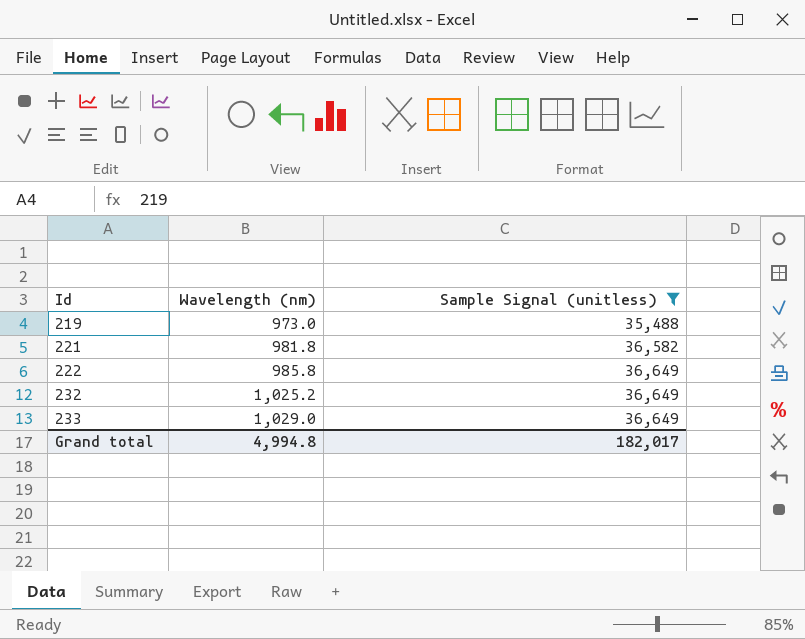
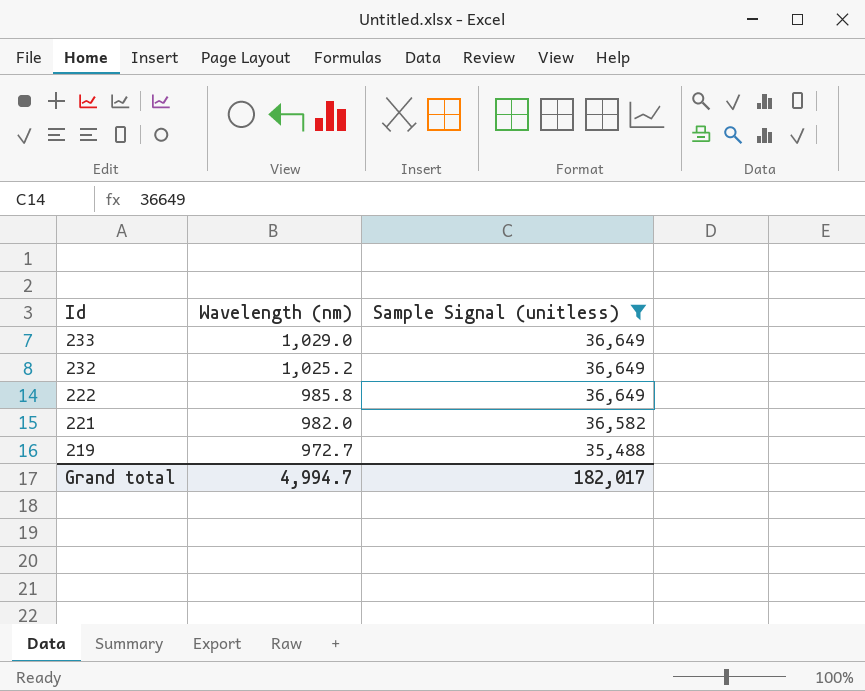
row order: Id ascending -> Id descending
221 | Wavelength (nm): 981.8 -> 982.0
219 | Wavelength (nm): 973.0 -> 972.7
Grand total | Wavelength (nm): 4,994.8 -> 4,994.7

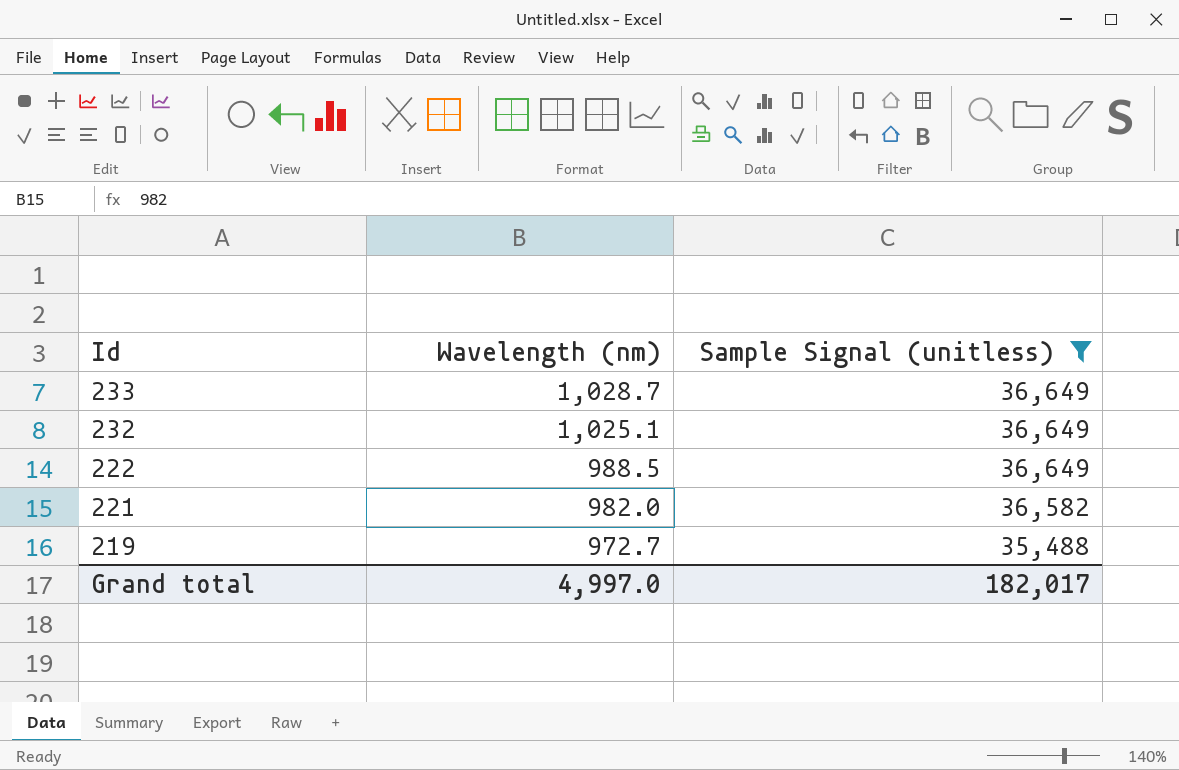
233 | Wavelength (nm): 1,029.0 -> 1,028.7
232 | Wavelength (nm): 1,025.2 -> 1,025.1
222 | Wavelength (nm): 985.8 -> 988.5
Grand total | Wavelength (nm): 4,994.7 -> 4,997.0

